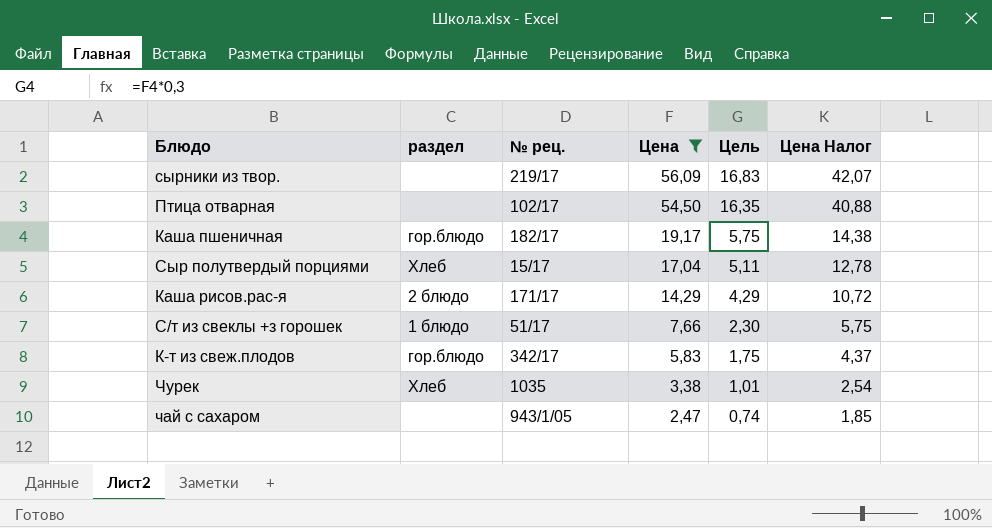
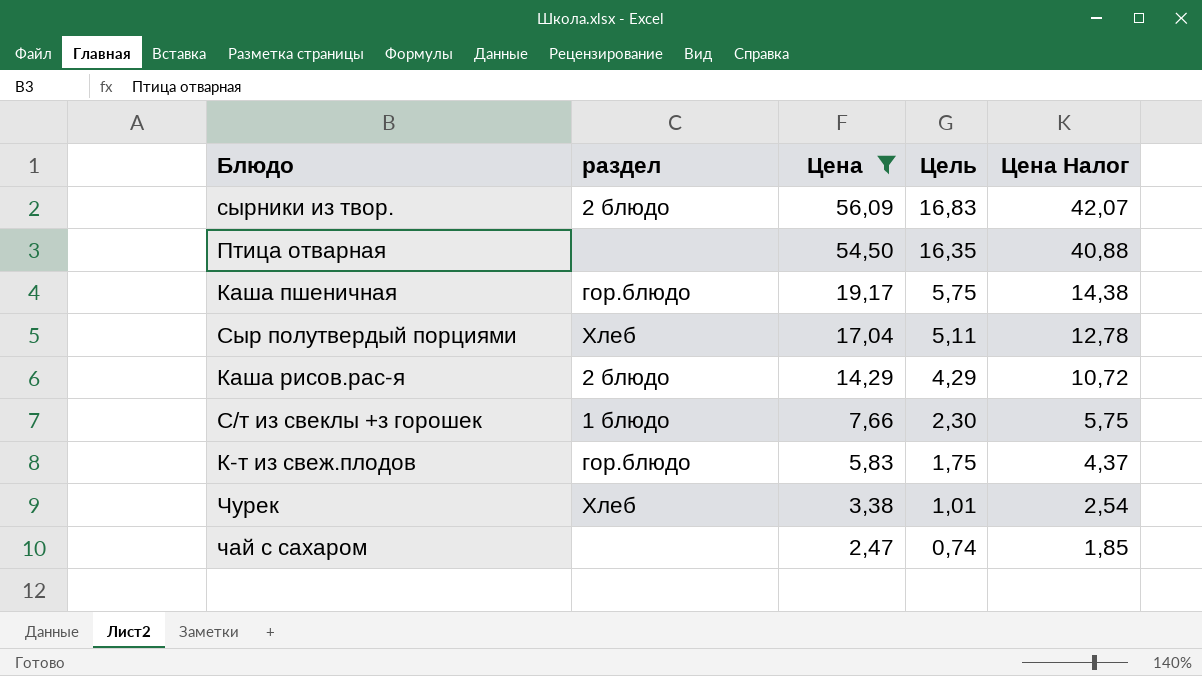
column № рец. | position: 3 -> none
сырники из твор. | раздел: none -> 2 блюдо

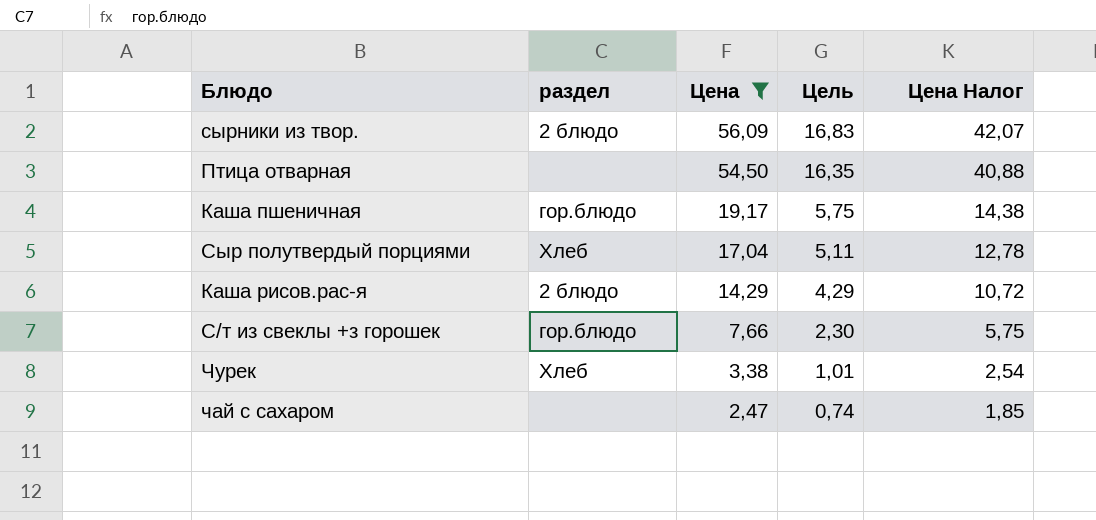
row К-т из свеж.плодов: гор.блюдо | 5,83 | 1,75 | 4,37 -> none
С/т из свеклы +з горошек | раздел: 1 блюдо -> гор.блюдо

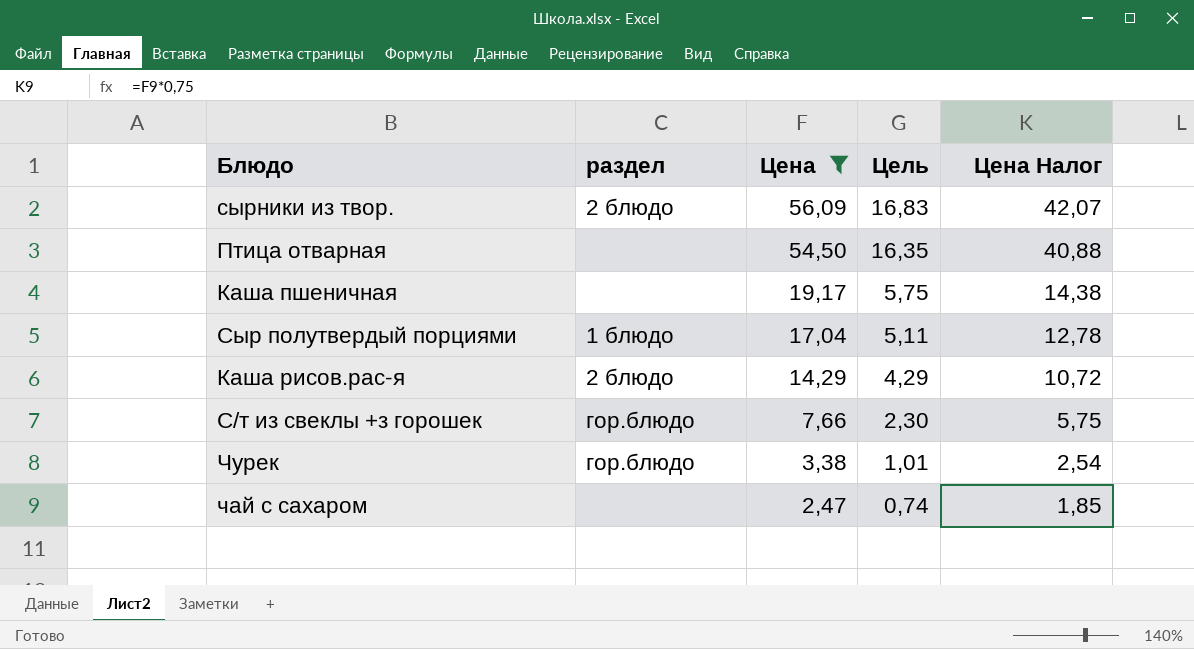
Каша пшеничная | раздел: гор.блюдо -> none
Сыр полутвердый порциями | раздел: Хлеб -> 1 блюдо
Чурек | раздел: Хлеб -> гор.блюдо

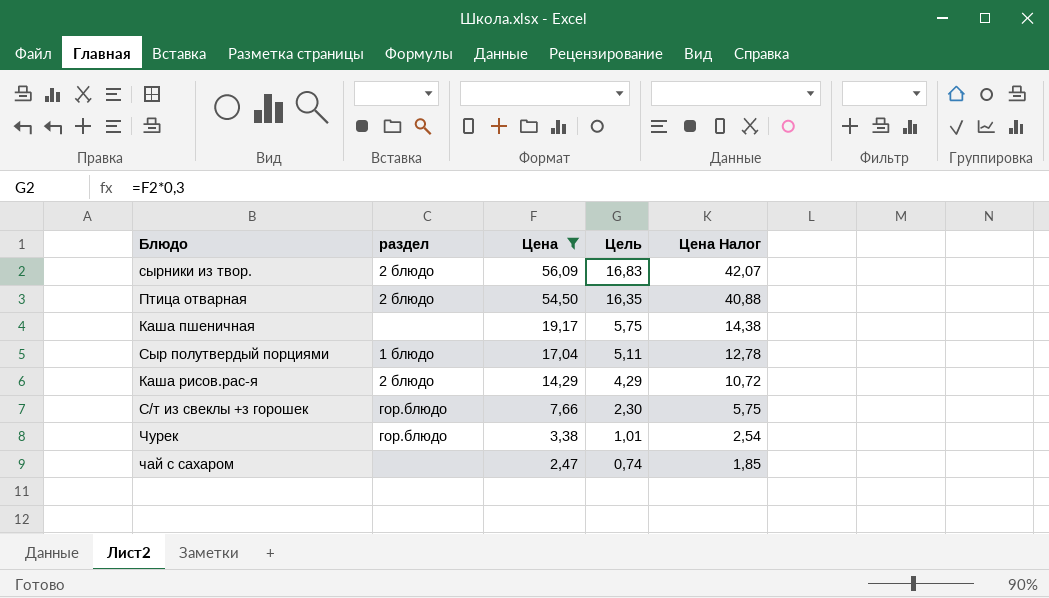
Птица отварная | раздел: none -> 2 блюдо

